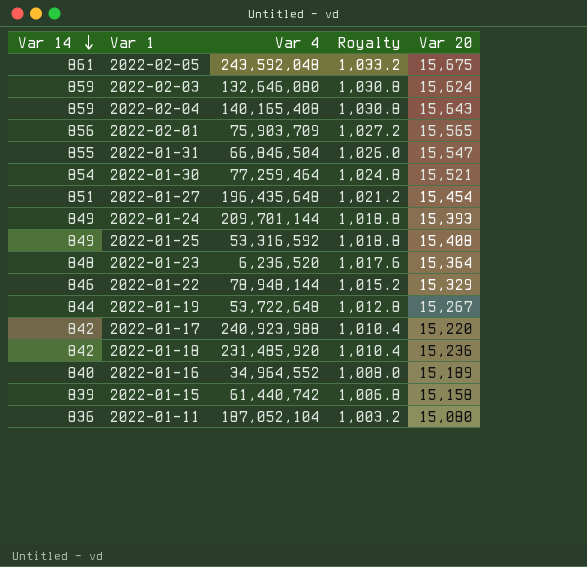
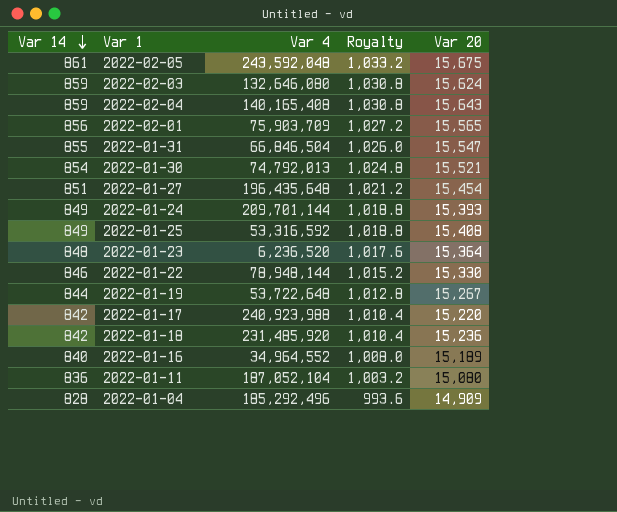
row 2022-01-15: 839 | 61,440,742 | 1,006.8 | 15,158 -> none
2022-01-30 | Var 4: 77,259,464 -> 74,792,013
2022-01-22 | Var 20: 15,329 -> 15,330
row 2022-01-04: none -> 828 | 185,292,496 | 993.6 | 14,909

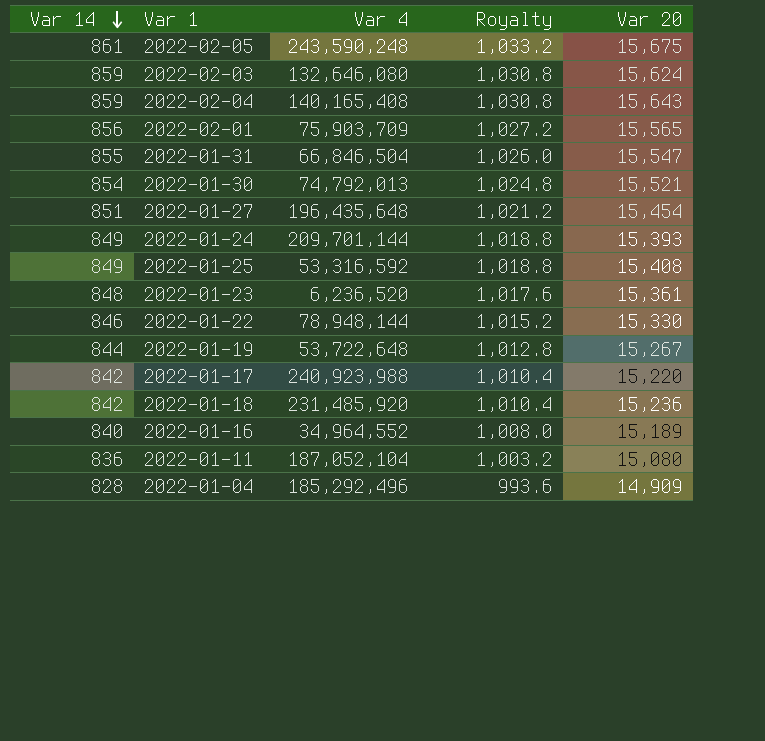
2022-02-05 | Var 4: 243,592,048 -> 243,590,248
2022-01-23 | Var 20: 15,364 -> 15,361

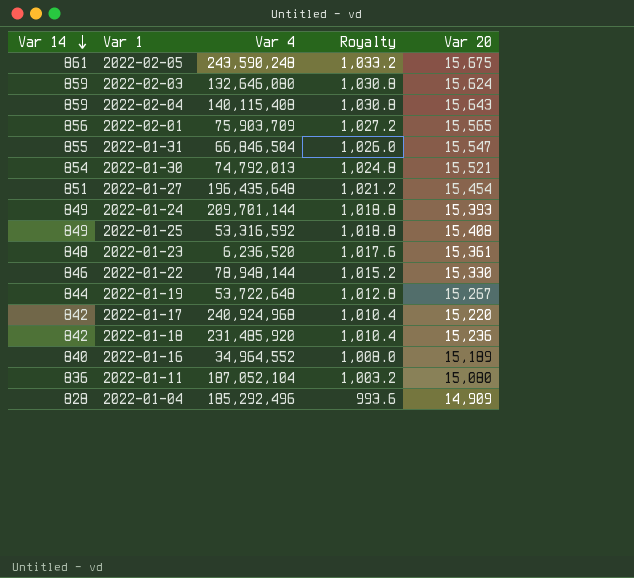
2022-02-04 | Var 4: 140,165,408 -> 140,115,408
2022-01-17 | Var 4: 240,923,988 -> 240,924,968

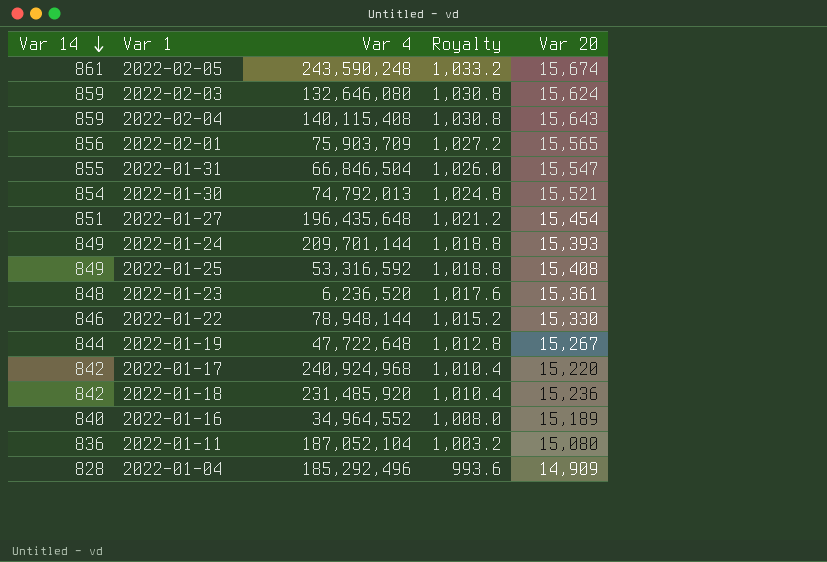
2022-02-05 | Var 20: 15,675 -> 15,674
2022-01-19 | Var 4: 53,722,648 -> 47,722,648

